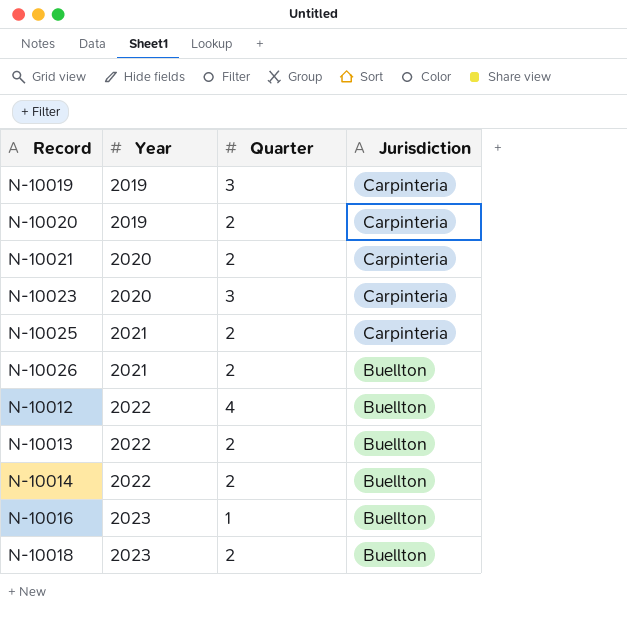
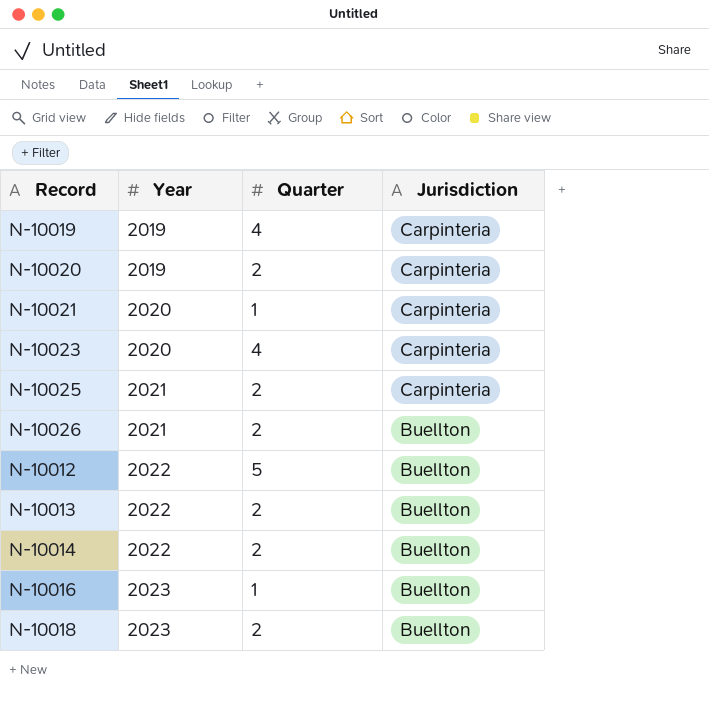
N-10019 | Quarter: 3 -> 4
N-10021 | Quarter: 2 -> 1
N-10023 | Quarter: 3 -> 4
N-10012 | Quarter: 4 -> 5

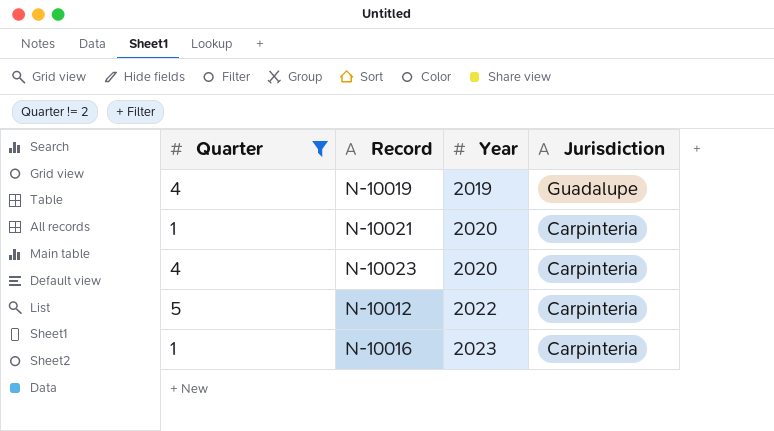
filter: none -> Quarter != 2
column Quarter | position: 3 -> 1
N-10019 | Jurisdiction: Carpinteria -> Guadalupe
N-10012 | Jurisdiction: Buellton -> Carpinteria
N-10016 | Jurisdiction: Buellton -> Carpinteria

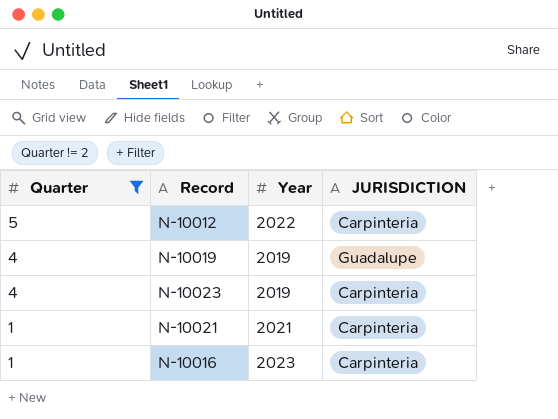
row order: Year ascending -> Quarter descending
column name: Jurisdiction -> JURISDICTION
N-10023 | Year: 2020 -> 2019
N-10021 | Year: 2020 -> 2021

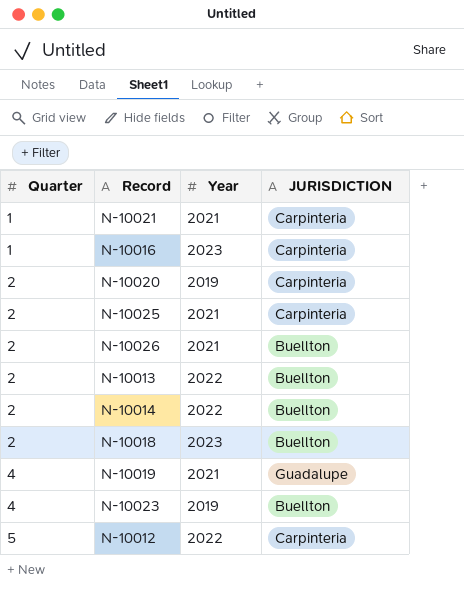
filter: Quarter != 2 -> none
row order: Quarter descending -> Quarter ascending
N-10019 | Year: 2019 -> 2021
N-10023 | JURISDICTION: Carpinteria -> Buellton

